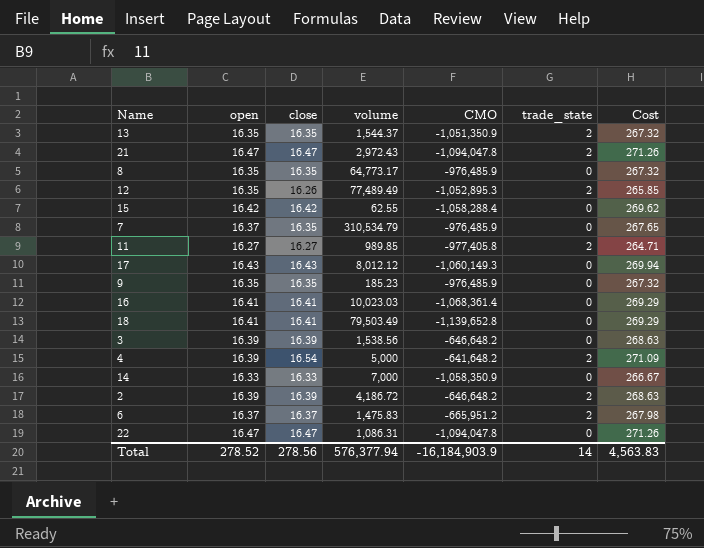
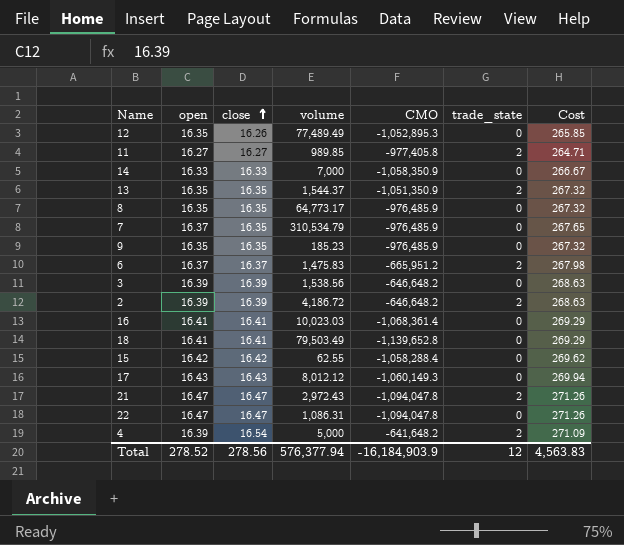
row order: none -> close ascending
12 | trade_state: 2 -> 0
Total | trade_state: 14 -> 12

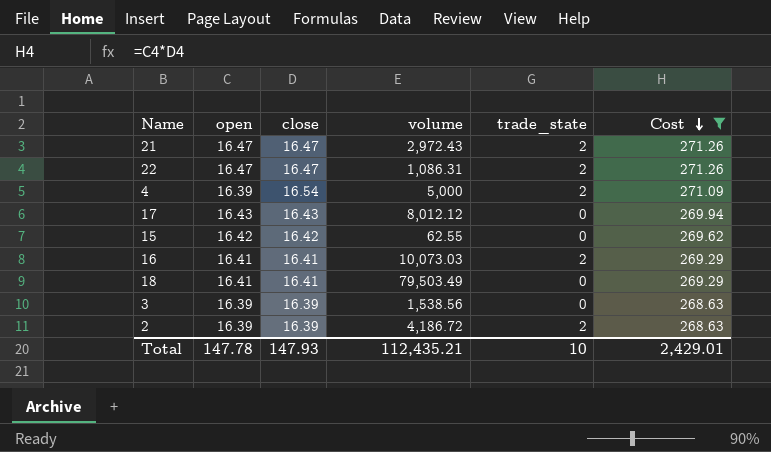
filter: none -> Cost >= 268.63
row order: close ascending -> Cost descending
column CMO | position: 5 -> none
22 | trade_state: 0 -> 2
16 | volume: 10,023.03 -> 10,073.03
16 | trade_state: 0 -> 2
Total | open: 278.52 -> 147.78
Total | close: 278.56 -> 147.93
Total | volume: 576,377.94 -> 112,435.21
Total | trade_state: 12 -> 10
Total | Cost: 4,563.83 -> 2,429.01

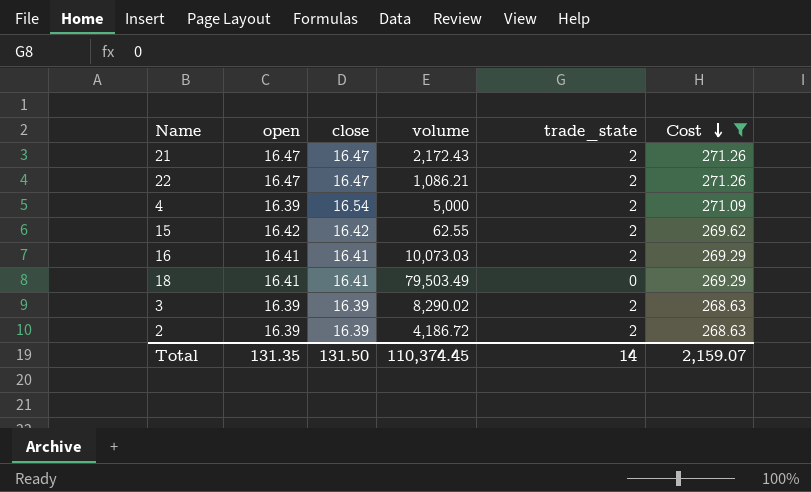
row 17: 16.43 | 16.43 | 8,012.12 | 0 | 269.94 -> none
21 | volume: 2,972.43 -> 2,172.43
22 | volume: 1,086.31 -> 1,086.21
15 | trade_state: 0 -> 2
3 | volume: 1,538.56 -> 8,290.02
3 | trade_state: 0 -> 2
Total | open: 147.78 -> 131.35
Total | close: 147.93 -> 131.50
Total | volume: 112,435.21 -> 110,374.45
Total | trade_state: 10 -> 14
Total | Cost: 2,429.01 -> 2,159.07

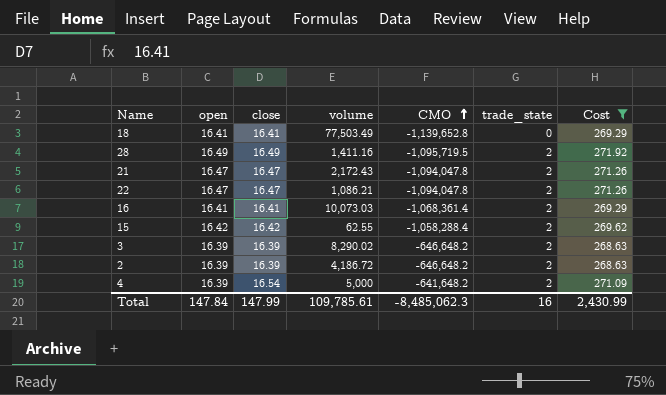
row order: Cost descending -> CMO ascending
column CMO | position: none -> 5
18 | volume: 79,503.49 -> 77,503.49
row 28: none -> 16.49 | 16.49 | 1,411.16 | -1,095,719.5 | 2 | 271.92
Total | open: 131.35 -> 147.84
Total | close: 131.50 -> 147.99
Total | volume: 110,374.45 -> 109,785.61
Total | trade_state: 14 -> 16
Total | Cost: 2,159.07 -> 2,430.99

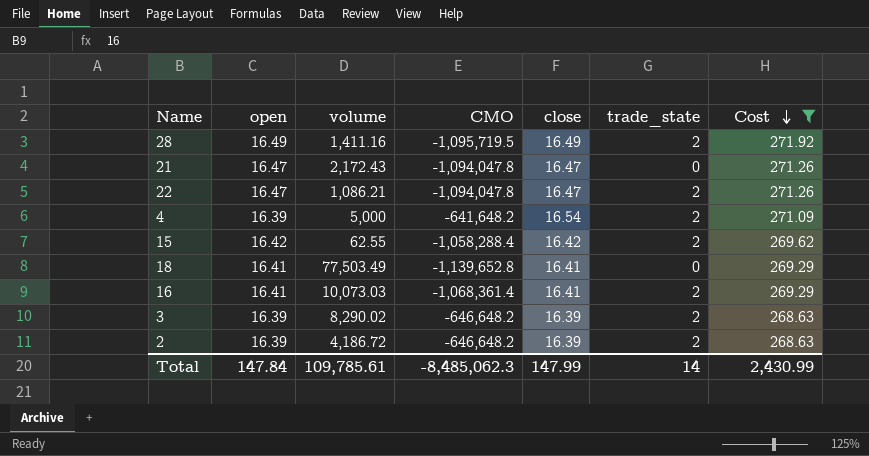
row order: CMO ascending -> Cost descending
column close | position: 3 -> 5
21 | trade_state: 2 -> 0
Total | trade_state: 16 -> 14

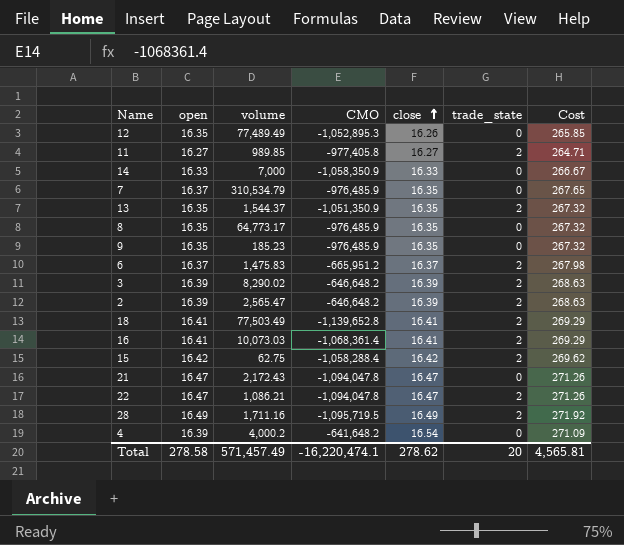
filter: Cost >= 268.63 -> none
row order: Cost descending -> close ascending
2 | volume: 4,186.72 -> 2,565.47
18 | trade_state: 0 -> 2
15 | volume: 62.55 -> 62.75
28 | volume: 1,411.16 -> 1,711.16
4 | volume: 5,000 -> 4,000.2
4 | trade_state: 2 -> 0
Total | open: 147.84 -> 278.58
Total | volume: 109,785.61 -> 571,457.49
Total | CMO: -8,485,062.3 -> -16,220,474.1
Total | close: 147.99 -> 278.62
Total | trade_state: 14 -> 20
Total | Cost: 2,430.99 -> 4,565.81

